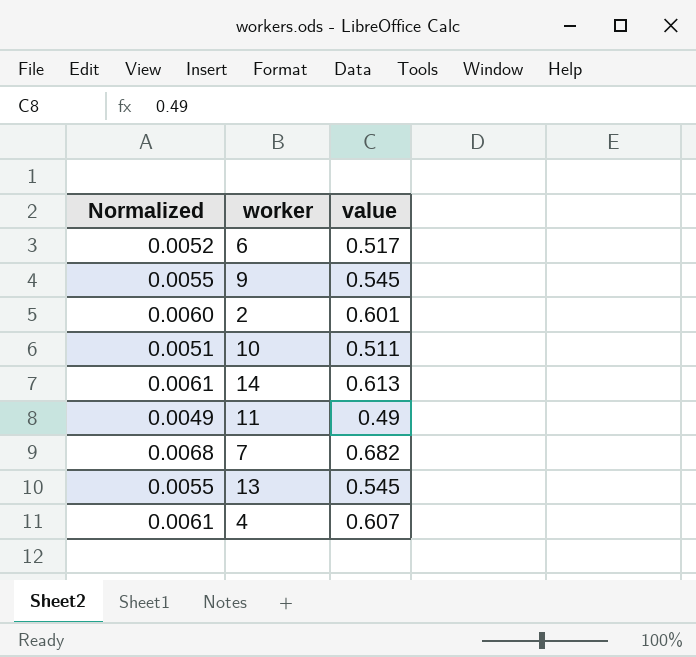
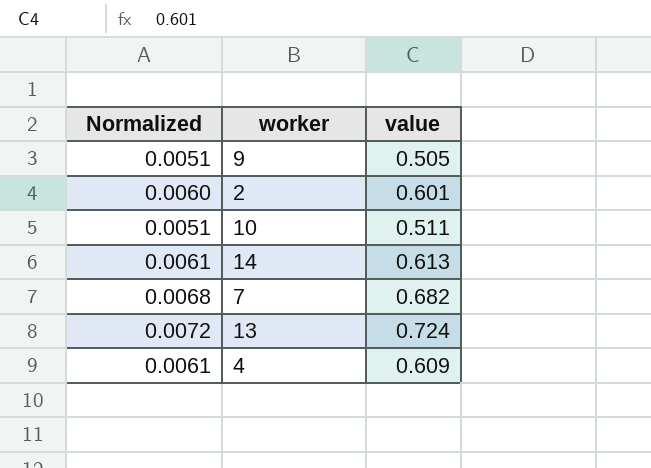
row 6: 0.0052 | 0.517 -> none
row 11: 0.0049 | 0.49 -> none
9 | Normalized: 0.0055 -> 0.0051
9 | value: 0.545 -> 0.505
13 | Normalized: 0.0055 -> 0.0072
13 | value: 0.545 -> 0.724
4 | value: 0.607 -> 0.609

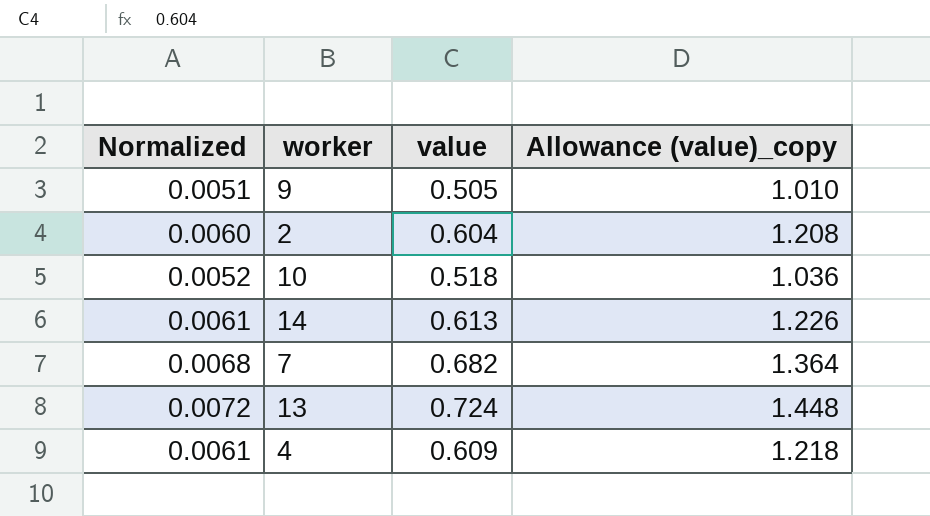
column Allowance (value)_copy | formula: none -> [value] * 2
2 | value: 0.601 -> 0.604
10 | Normalized: 0.0051 -> 0.0052
10 | value: 0.511 -> 0.518

